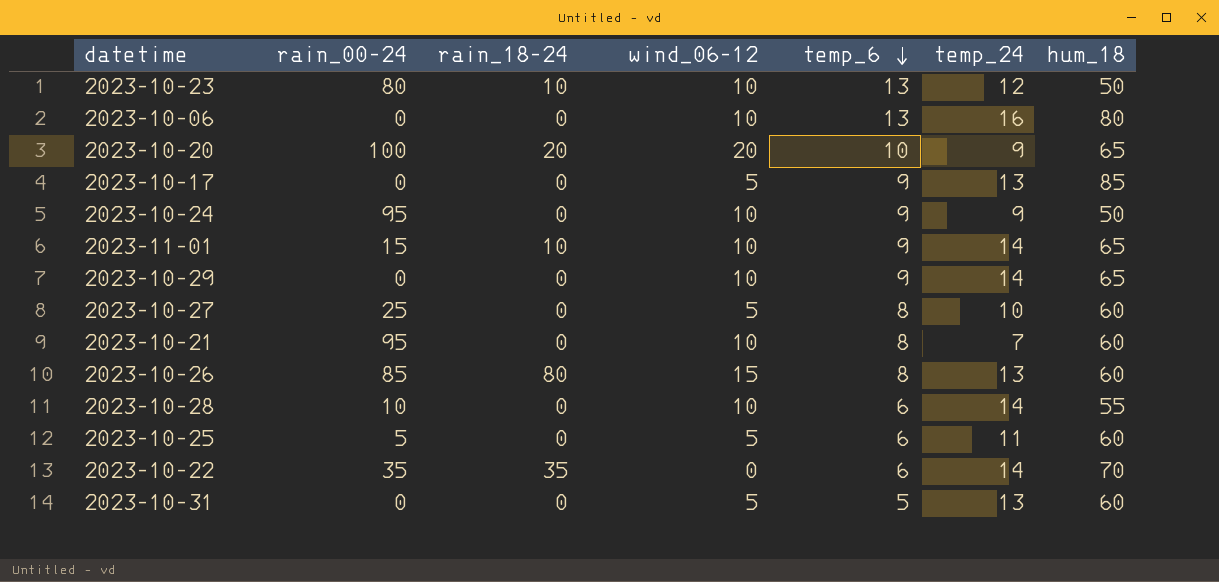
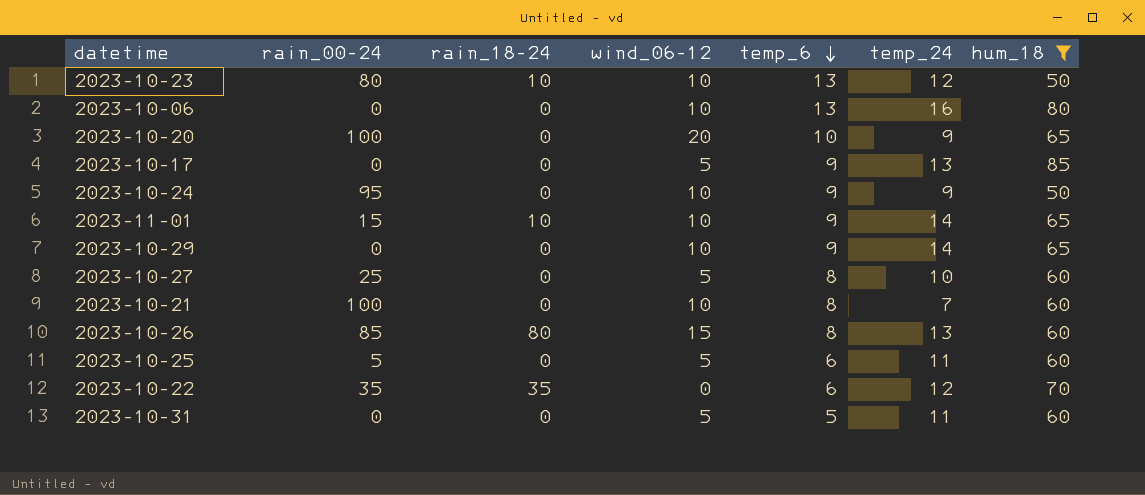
filter: none -> hum_18 != 55
2023-10-20 | rain_18-24: 20 -> 0
2023-10-21 | rain_00-24: 95 -> 100
2023-10-22 | temp_24: 14 -> 12
2023-10-31 | temp_24: 13 -> 11

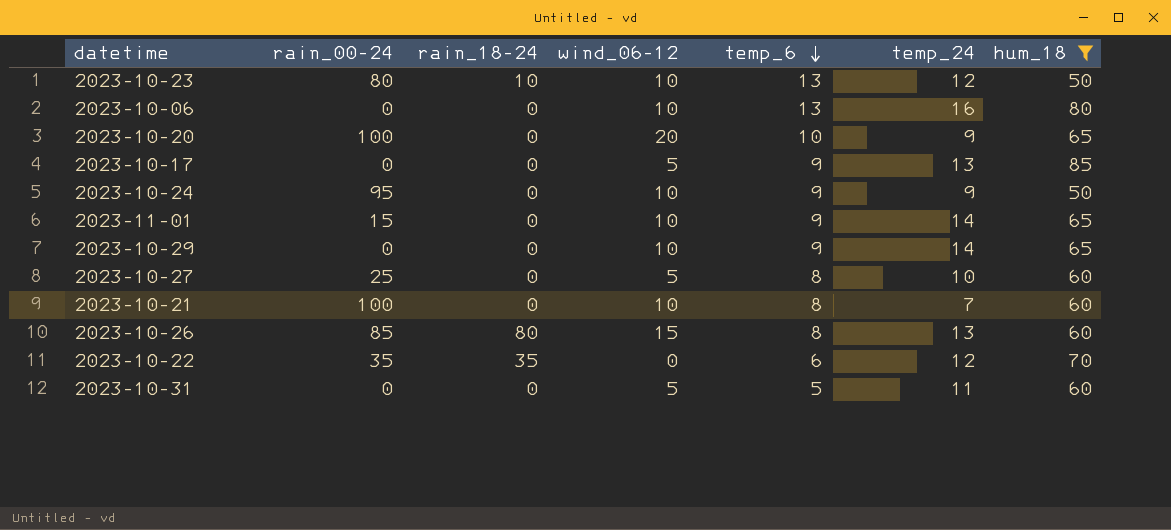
row 2023-10-25: 5 | 0 | 5 | 6 | 11 | 60 -> none
2023-11-01 | rain_18-24: 10 -> 0

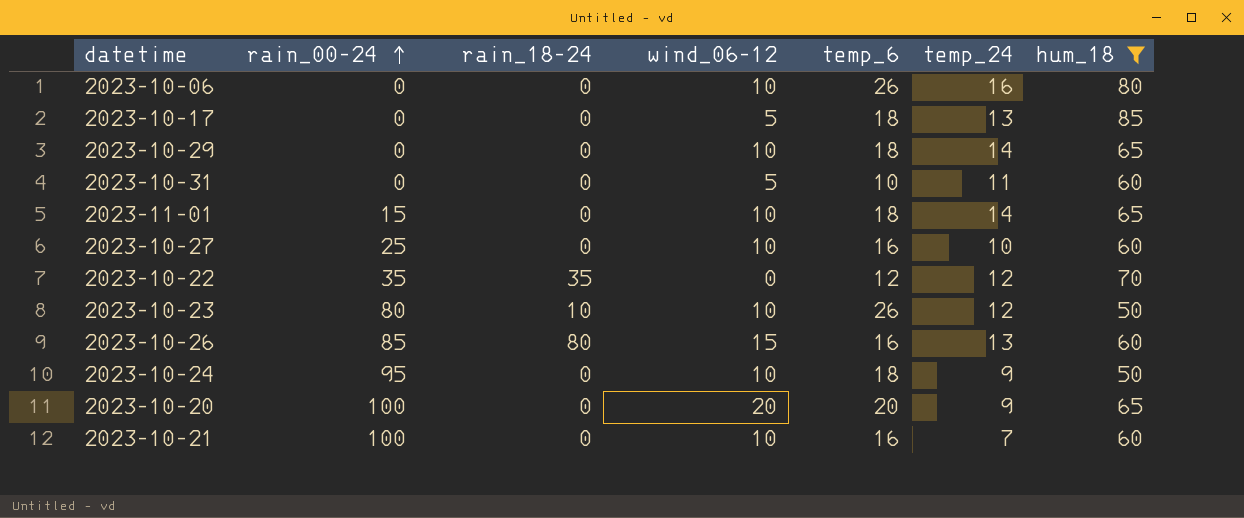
row order: temp_6 descending -> rain_00-24 ascending
2023-10-06 | temp_6: 13 -> 26
2023-10-17 | temp_6: 9 -> 18
2023-10-29 | temp_6: 9 -> 18
2023-10-31 | temp_6: 5 -> 10
2023-11-01 | temp_6: 9 -> 18
2023-10-27 | wind_06-12: 5 -> 10
2023-10-27 | temp_6: 8 -> 16
2023-10-22 | temp_6: 6 -> 12
2023-10-23 | temp_6: 13 -> 26
2023-10-26 | temp_6: 8 -> 16
2023-10-24 | temp_6: 9 -> 18
2023-10-20 | temp_6: 10 -> 20
2023-10-21 | temp_6: 8 -> 16

